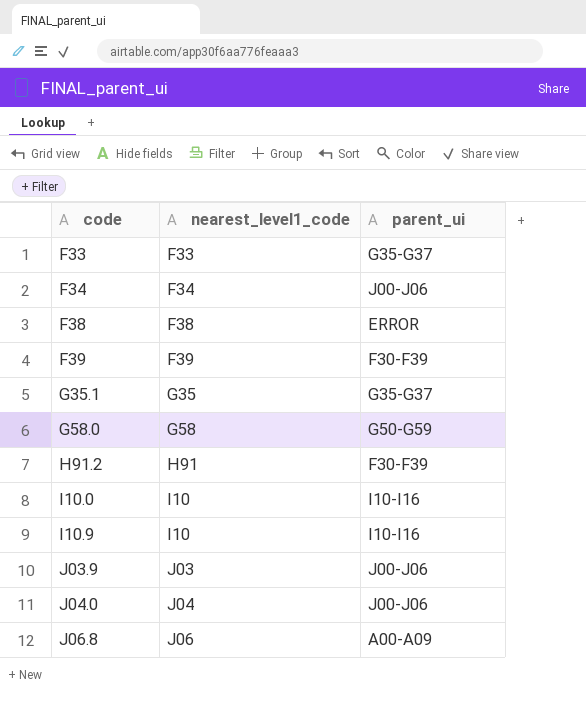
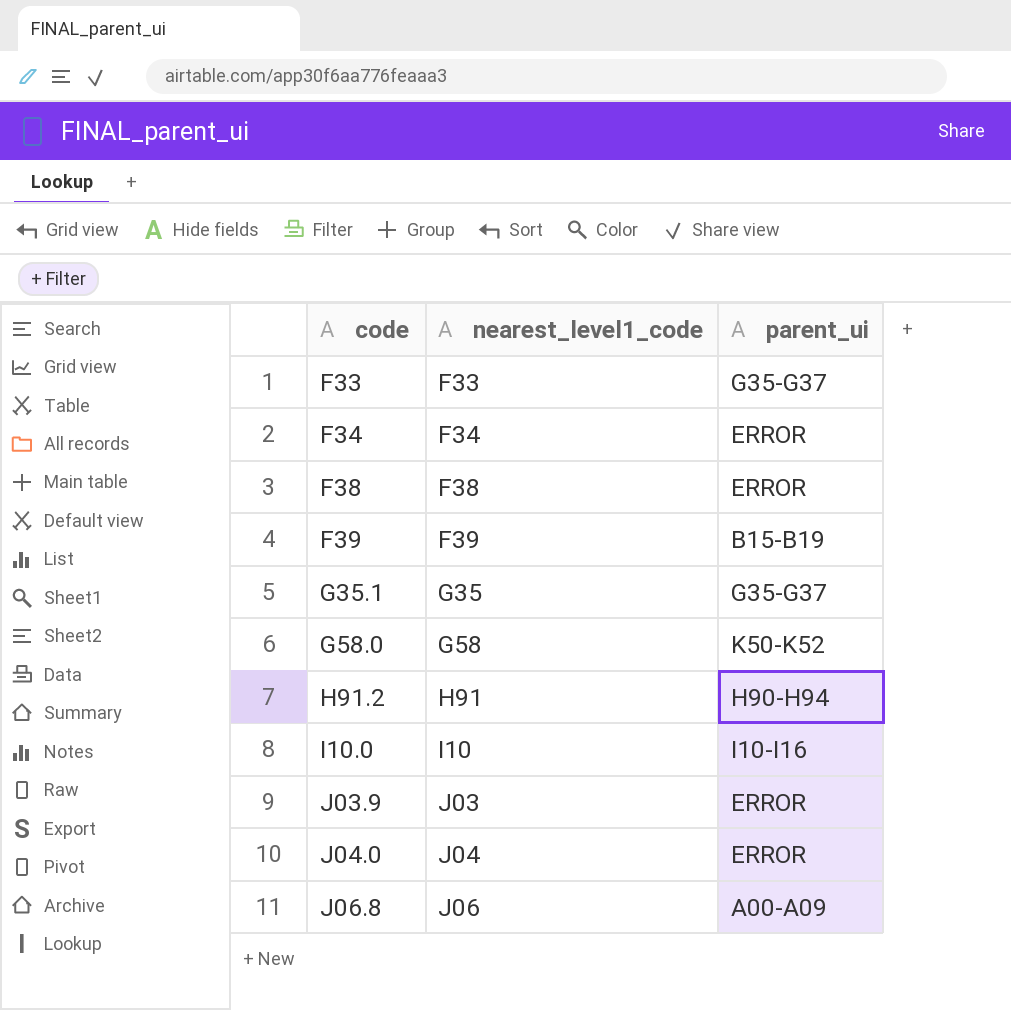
row I10.9: I10 | I10-I16 -> none
F34 | parent_ui: J00-J06 -> ERROR
F39 | parent_ui: F30-F39 -> B15-B19
G58.0 | parent_ui: G50-G59 -> K50-K52
H91.2 | parent_ui: F30-F39 -> H90-H94
J03.9 | parent_ui: J00-J06 -> ERROR
J04.0 | parent_ui: J00-J06 -> ERROR

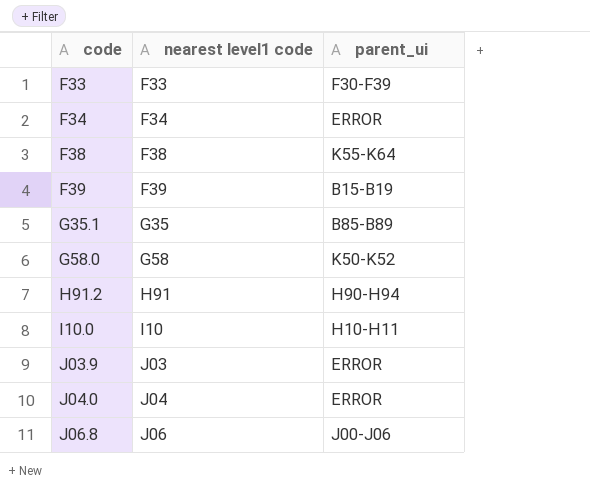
column name: nearest_level1_code -> nearest level1 code
F33 | parent_ui: G35-G37 -> F30-F39
F38 | parent_ui: ERROR -> K55-K64
G35.1 | parent_ui: G35-G37 -> B85-B89
I10.0 | parent_ui: I10-I16 -> H10-H11
J06.8 | parent_ui: A00-A09 -> J00-J06

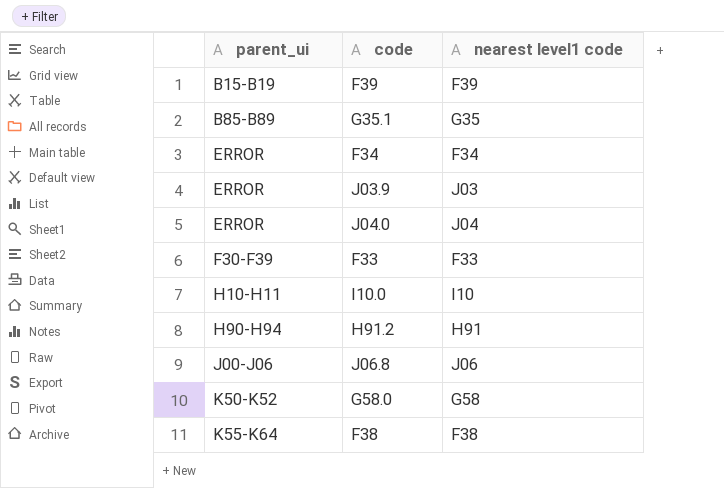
row order: code ascending -> parent_ui ascending
column parent_ui | position: 3 -> 1

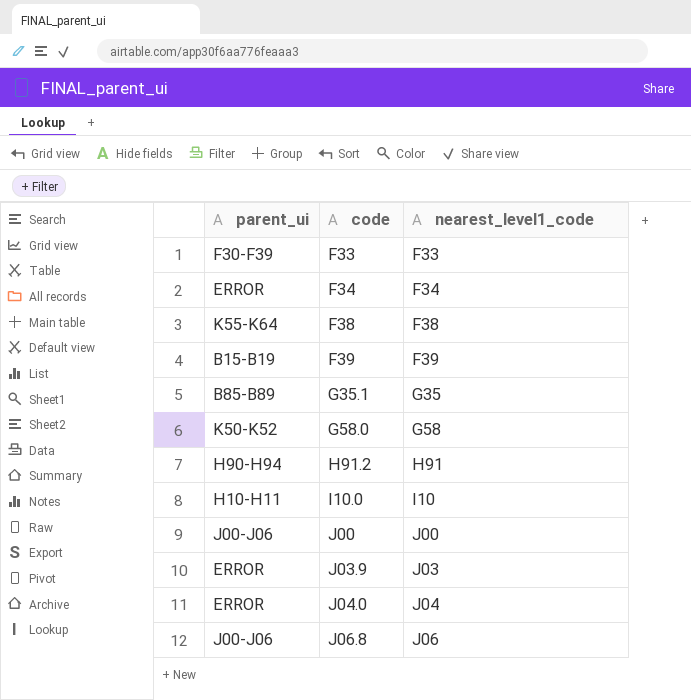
row order: parent_ui ascending -> code ascending
column name: nearest level1 code -> nearest_level1_code
row J00: none -> J00-J06 | J00

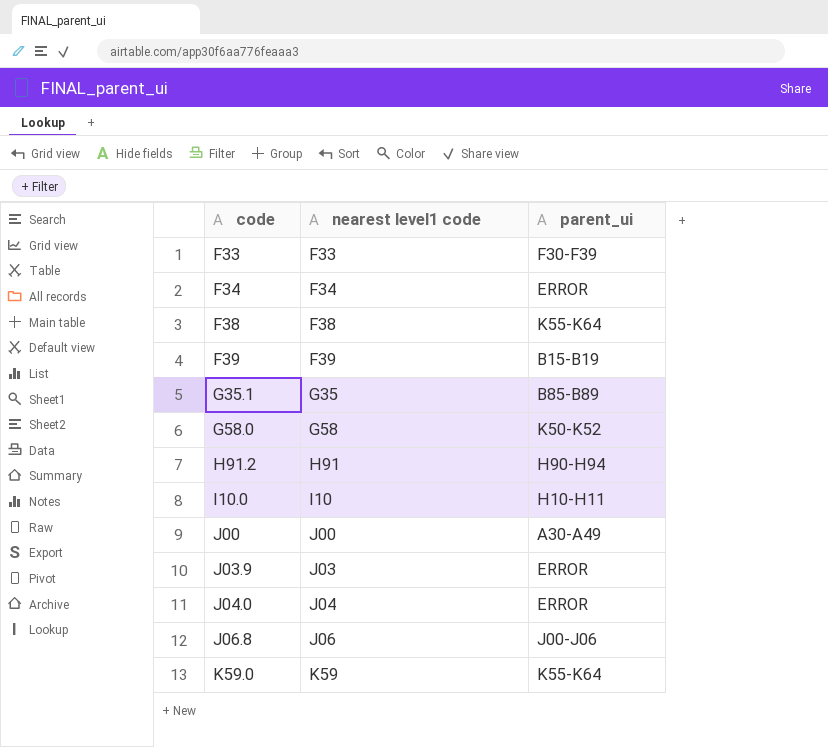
column name: nearest_level1_code -> nearest level1 code
column parent_ui | position: 1 -> 3
J00 | parent_ui: J00-J06 -> A30-A49
row K59.0: none -> K59 | K55-K64

